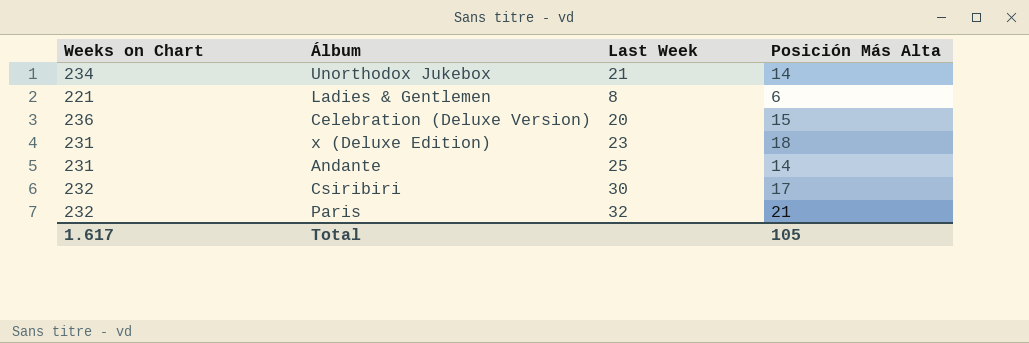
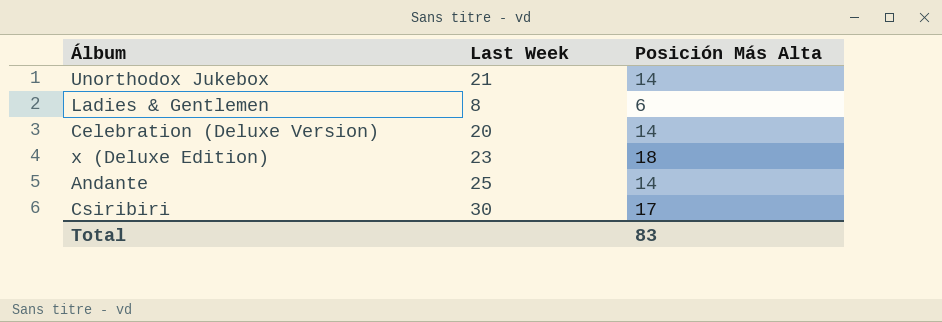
column Weeks on Chart | position: 1 -> none
row Paris: 232 | 32 | 21 -> none
Celebration (Deluxe Version) | Posición Más Alta: 15 -> 14
Total | Posición Más Alta: 105 -> 83

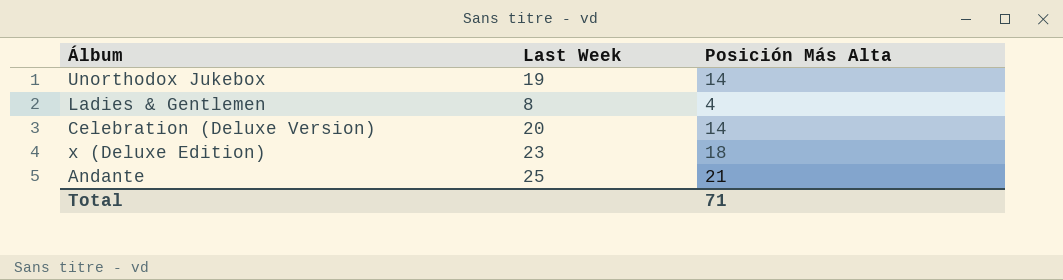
row Csiribiri: 30 | 17 -> none
Unorthodox Jukebox | Last Week: 21 -> 19
Ladies & Gentlemen | Posición Más Alta: 6 -> 4
Andante | Posición Más Alta: 14 -> 21
Total | Posición Más Alta: 83 -> 71

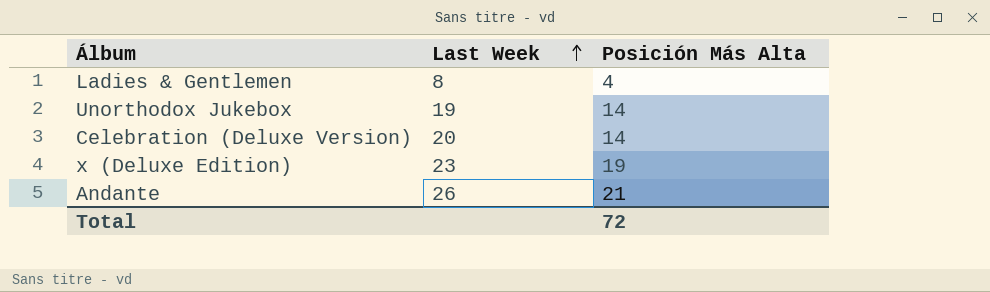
row order: none -> Last Week ascending
x (Deluxe Edition) | Posición Más Alta: 18 -> 19
Andante | Last Week: 25 -> 26
Total | Posición Más Alta: 71 -> 72

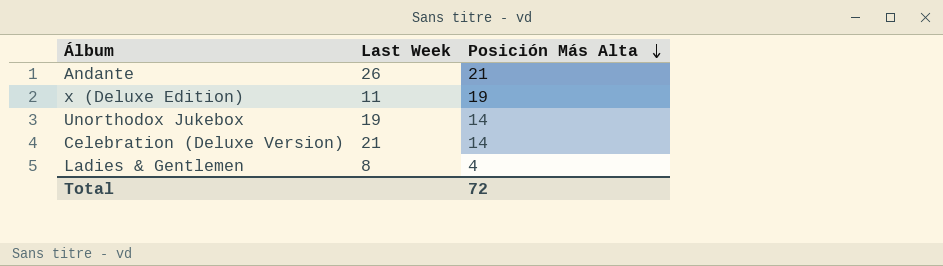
row order: Last Week ascending -> Posición Más Alta descending
x (Deluxe Edition) | Last Week: 23 -> 11
Celebration (Deluxe Version) | Last Week: 20 -> 21

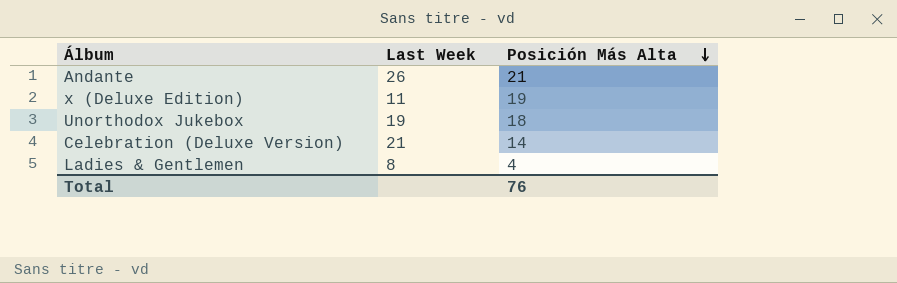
Unorthodox Jukebox | Posición Más Alta: 14 -> 18
Total | Posición Más Alta: 72 -> 76

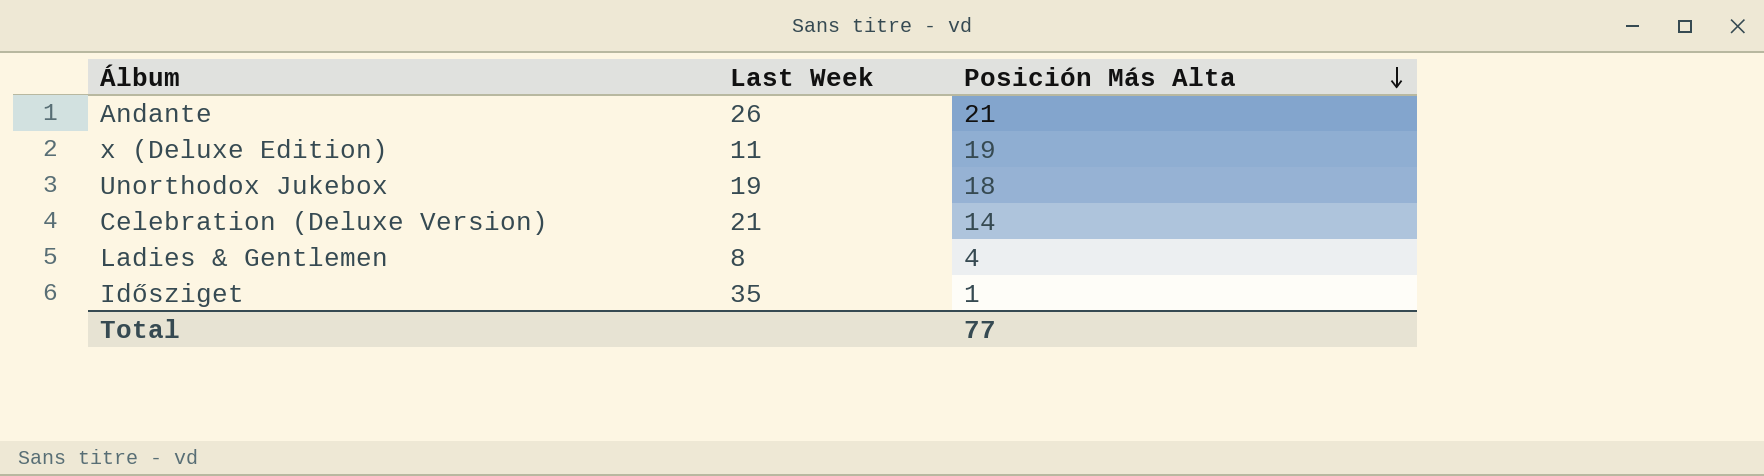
row Idősziget: none -> 35 | 1
Total | Posición Más Alta: 76 -> 77

